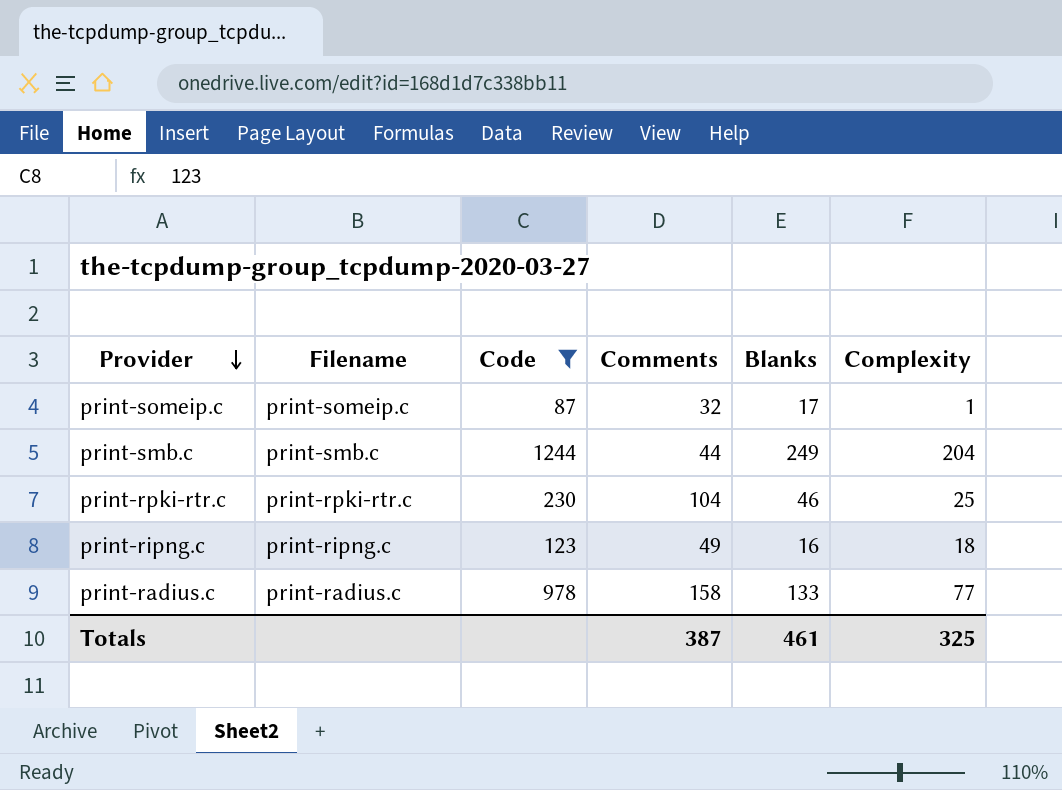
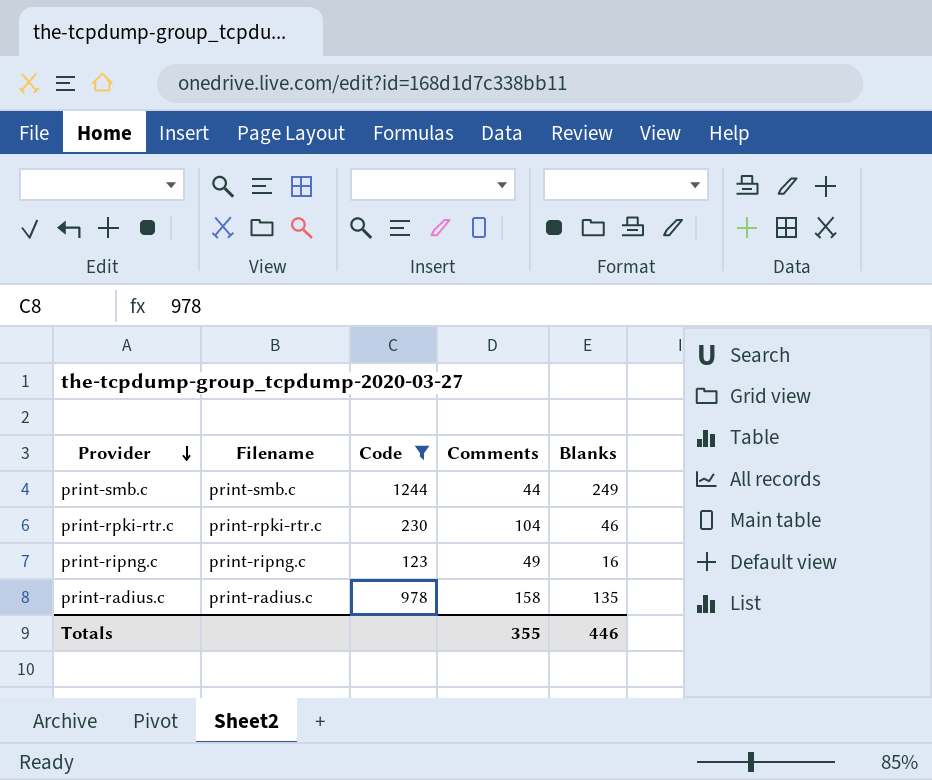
column Complexity | position: 6 -> none
row print-someip.c: print-someip.c | 87 | 32 | 17 | 1 -> none
print-radius.c | Blanks: 133 -> 135
Totals | Comments: 387 -> 355
Totals | Blanks: 461 -> 446

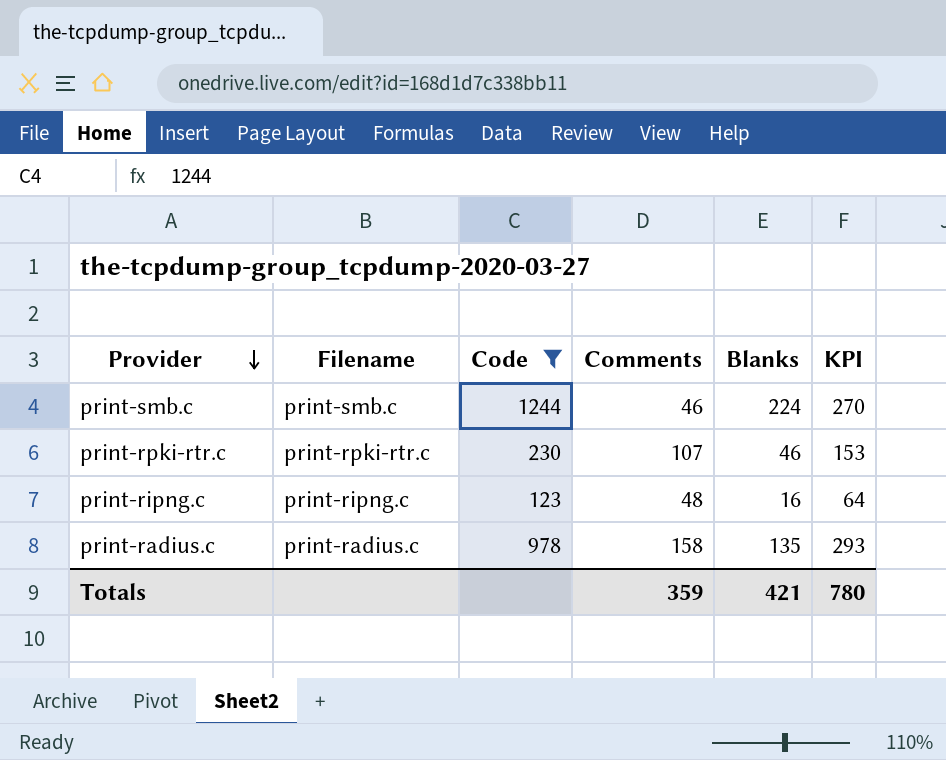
column KPI | formula: none -> [Comments] + [Blanks]
print-smb.c | Comments: 44 -> 46
print-smb.c | Blanks: 249 -> 224
print-rpki-rtr.c | Comments: 104 -> 107
print-ripng.c | Comments: 49 -> 48
Totals | Comments: 355 -> 359
Totals | Blanks: 446 -> 421

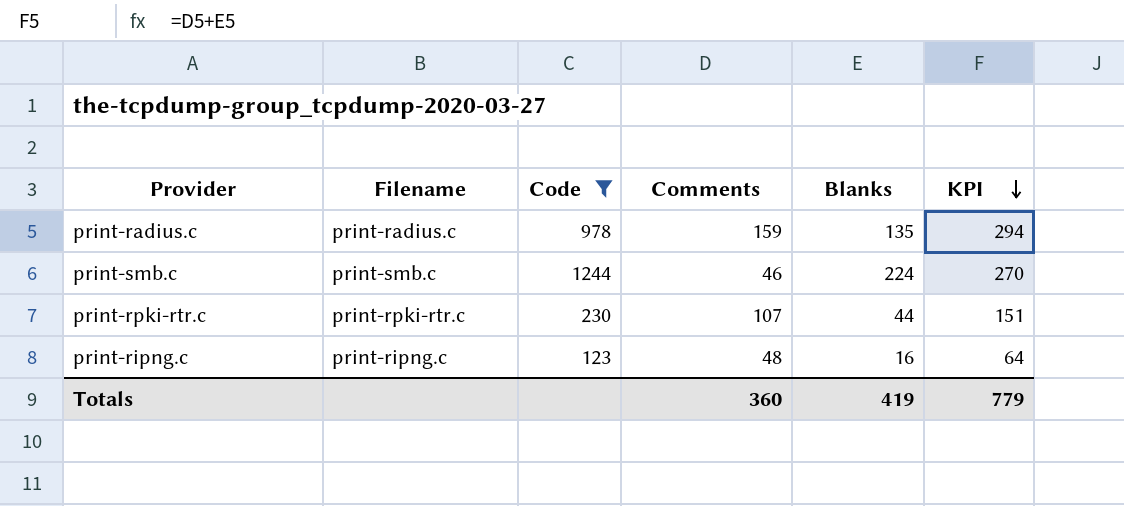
row order: Provider descending -> KPI descending
print-radius.c | Comments: 158 -> 159
print-radius.c | KPI: 293 -> 294
print-rpki-rtr.c | Blanks: 46 -> 44
print-rpki-rtr.c | KPI: 153 -> 151
Totals | Comments: 359 -> 360
Totals | Blanks: 421 -> 419
Totals | KPI: 780 -> 779

